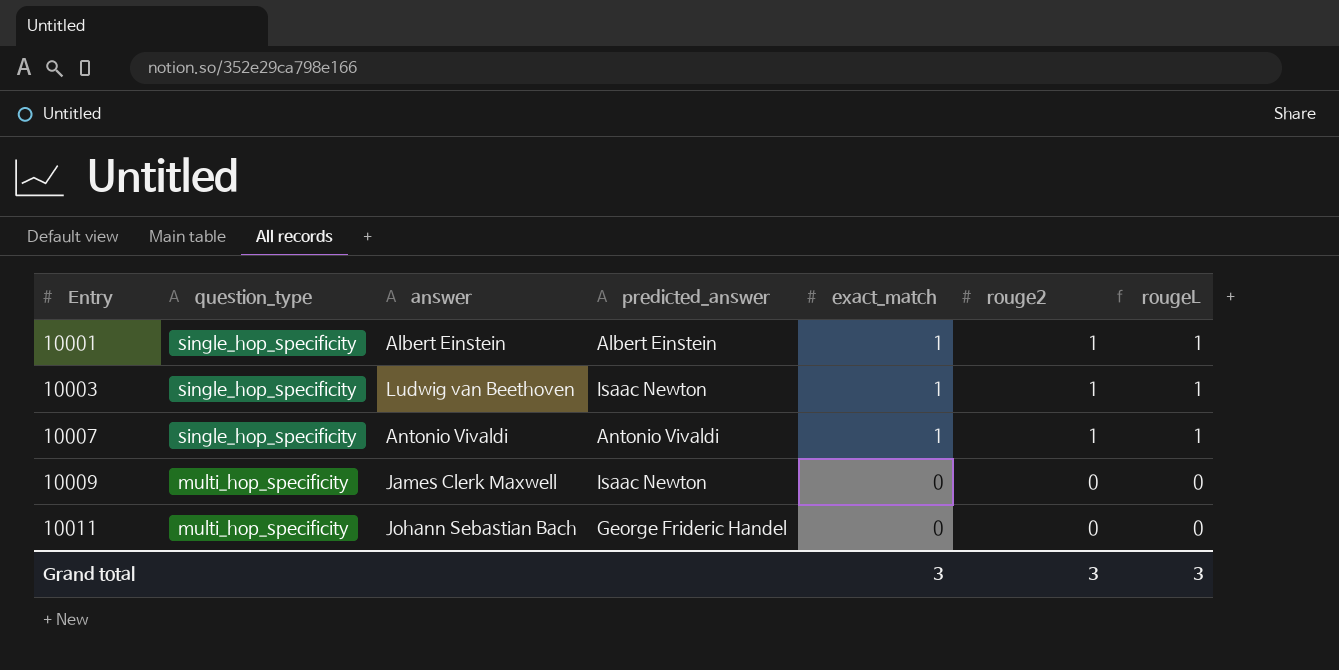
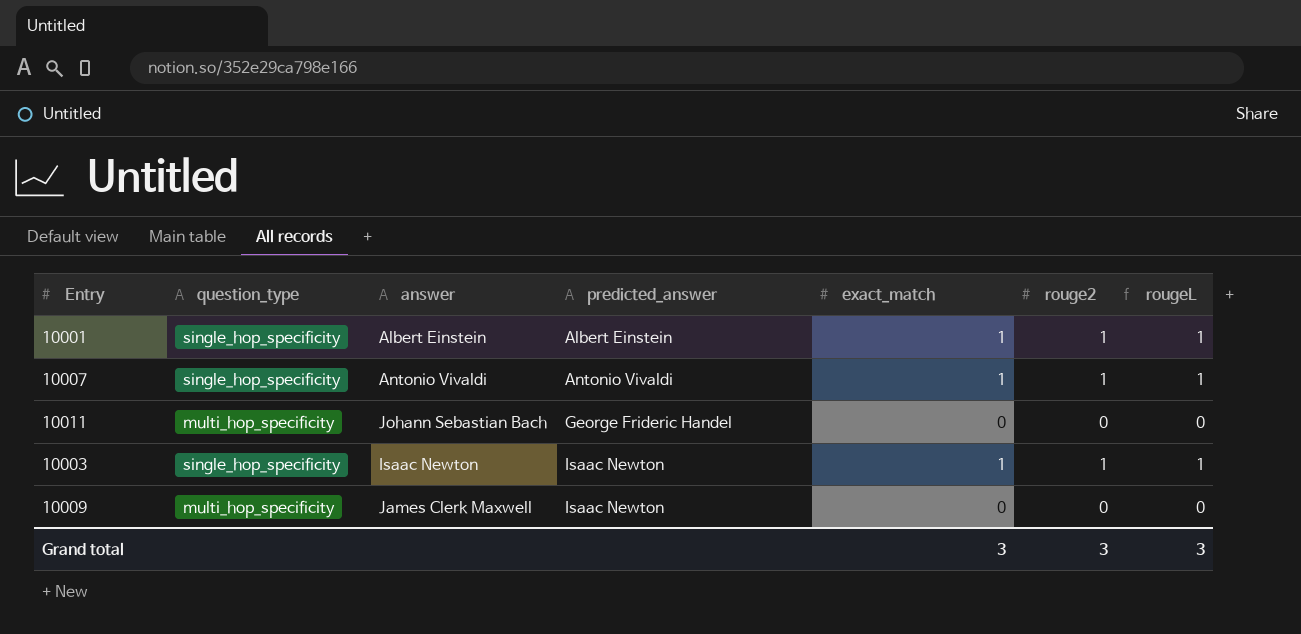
row order: Entry ascending -> predicted_answer ascending
10003 | answer: Ludwig van Beethoven -> Isaac Newton

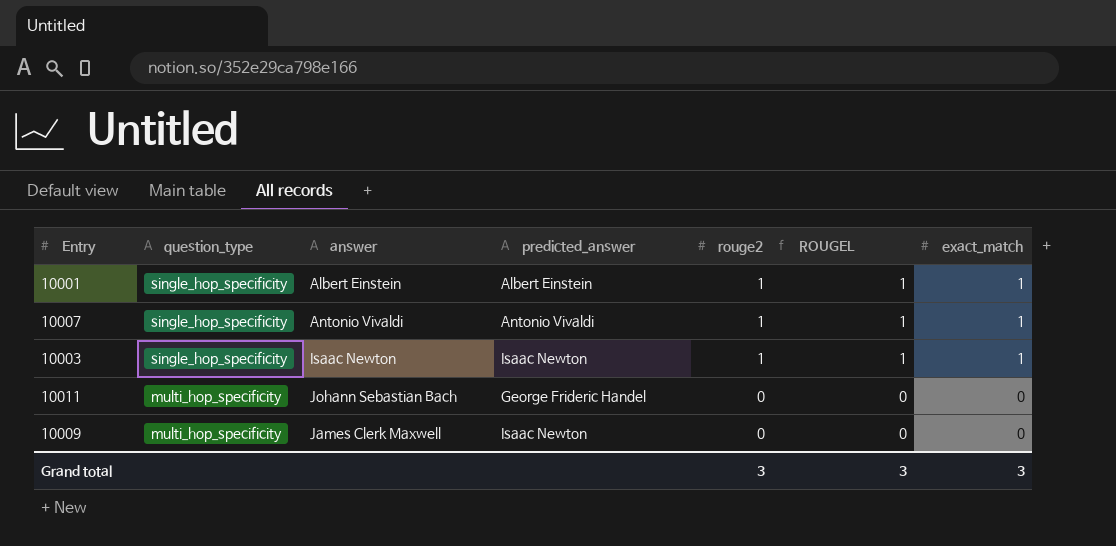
row order: predicted_answer ascending -> question_type descending
column name: rougeL -> ROUGEL
column exact_match | position: 5 -> 7

